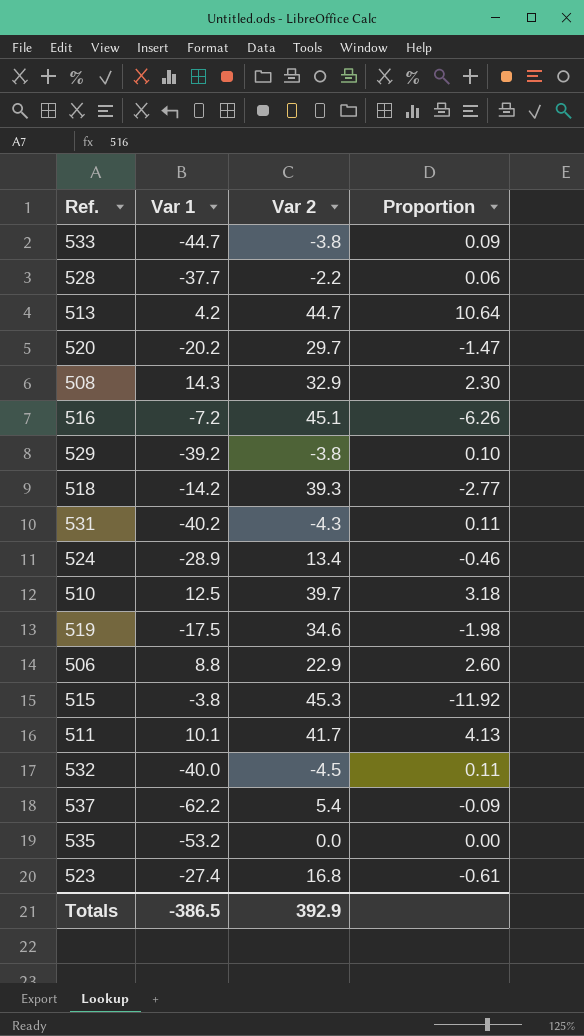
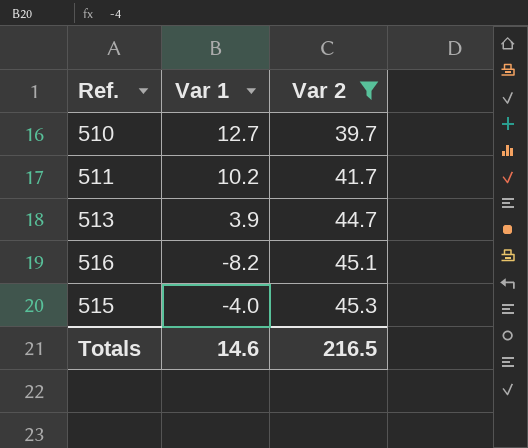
filter: none -> Var 2 >= 39.7
row order: none -> Var 2 ascending
column Proportion | formula: [Var 2] / [Var 1] -> none
510 | Var 1: 12.5 -> 12.7
511 | Var 1: 10.1 -> 10.2
513 | Var 1: 4.2 -> 3.9
516 | Var 1: -7.2 -> -8.2
515 | Var 1: -3.8 -> -4.0
Totals | Var 1: -386.5 -> 14.6
Totals | Var 2: 392.9 -> 216.5

